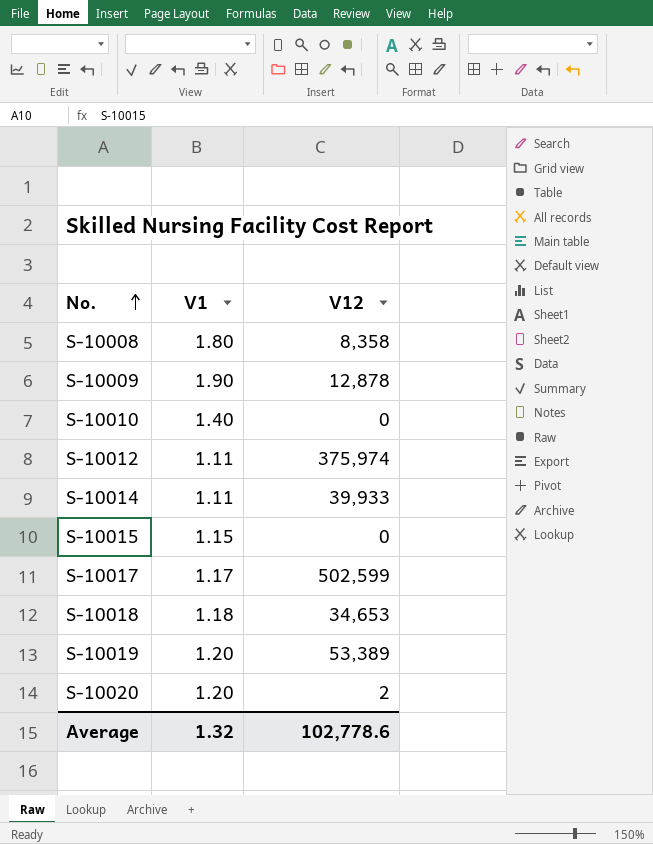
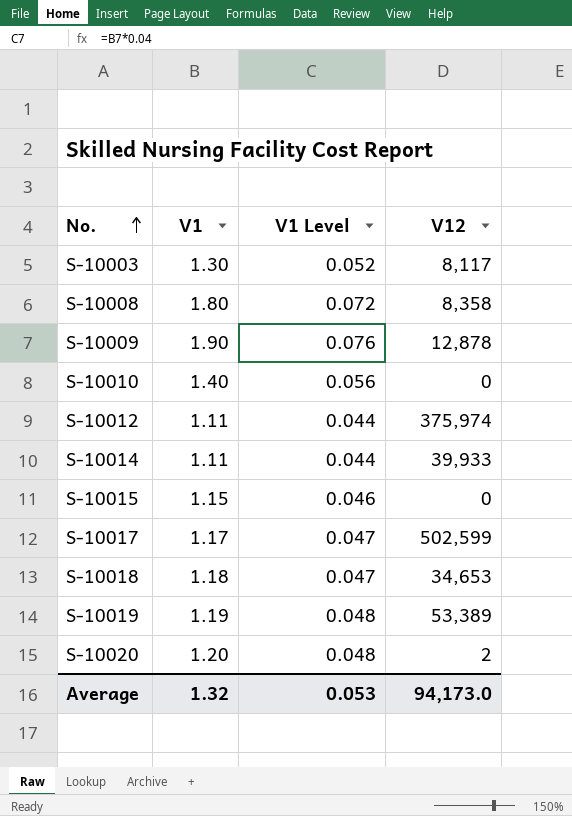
column V1 Level | formula: none -> [V1] * 0.04
row S-10003: none -> 1.30 | 0.052 | 8,117
S-10019 | V1: 1.20 -> 1.19
Average | V12: 102,778.6 -> 94,173.0

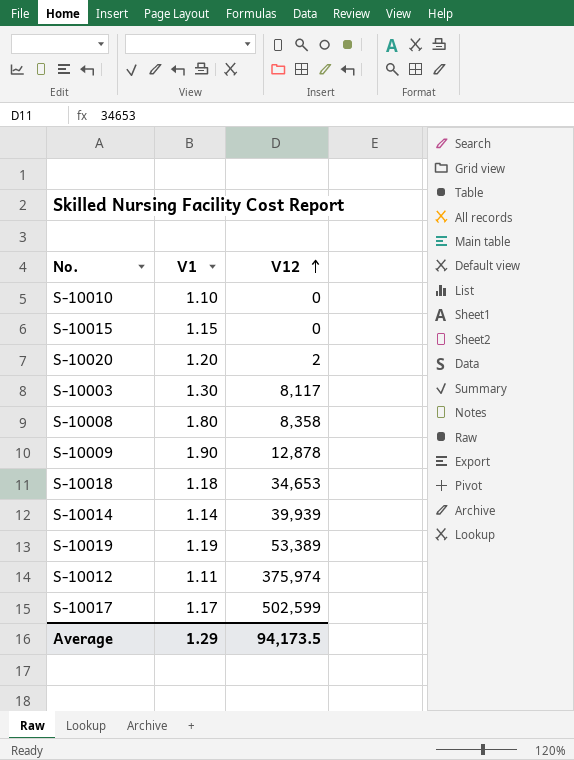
row order: No. ascending -> V12 ascending
column V1 Level | formula: [V1] * 0.04 -> none
S-10010 | V1: 1.40 -> 1.10
S-10014 | V1: 1.11 -> 1.14
S-10014 | V12: 39,933 -> 39,939
Average | V1: 1.32 -> 1.29
Average | V12: 94,173.0 -> 94,173.5

